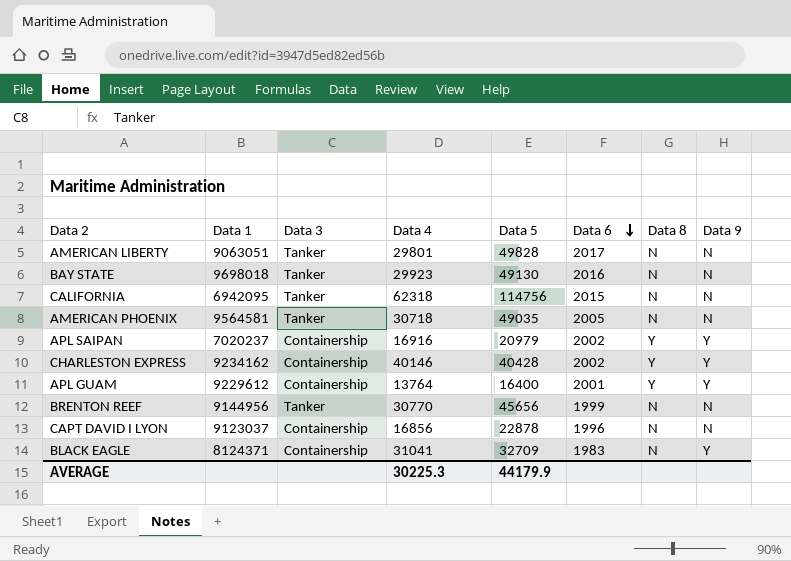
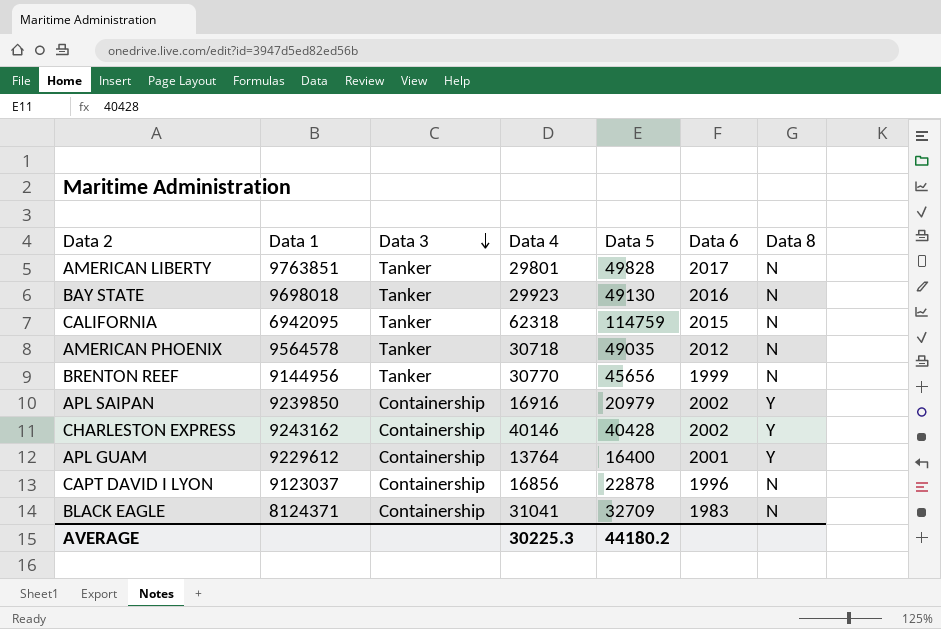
row order: Data 6 descending -> Data 3 descending
column Data 9 | position: 8 -> none
AMERICAN LIBERTY | Data 1: 9063051 -> 9763851
CALIFORNIA | Data 5: 114756 -> 114759
AMERICAN PHOENIX | Data 1: 9564581 -> 9564578
AMERICAN PHOENIX | Data 6: 2005 -> 2012
APL SAIPAN | Data 1: 7020237 -> 9239850
CHARLESTON EXPRESS | Data 1: 9234162 -> 9243162
AVERAGE | Data 5: 44179.9 -> 44180.2

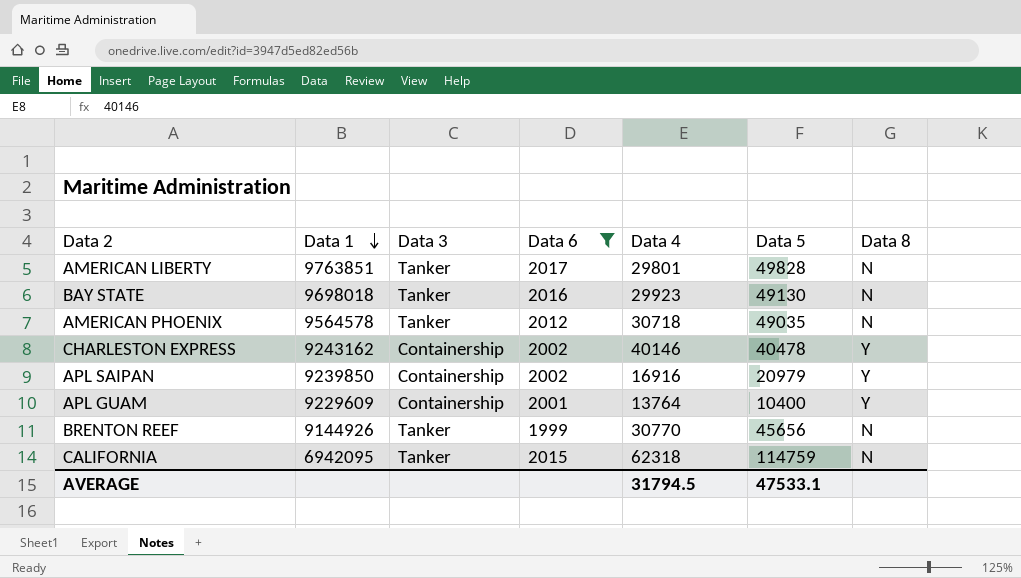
filter: none -> Data 6 >= 1999
row order: Data 3 descending -> Data 1 descending
column Data 6 | position: 6 -> 4
CHARLESTON EXPRESS | Data 5: 40428 -> 40478
APL GUAM | Data 1: 9229612 -> 9229609
APL GUAM | Data 5: 16400 -> 10400
BRENTON REEF | Data 1: 9144956 -> 9144926
AVERAGE | Data 4: 30225.3 -> 31794.5
AVERAGE | Data 5: 44180.2 -> 47533.1

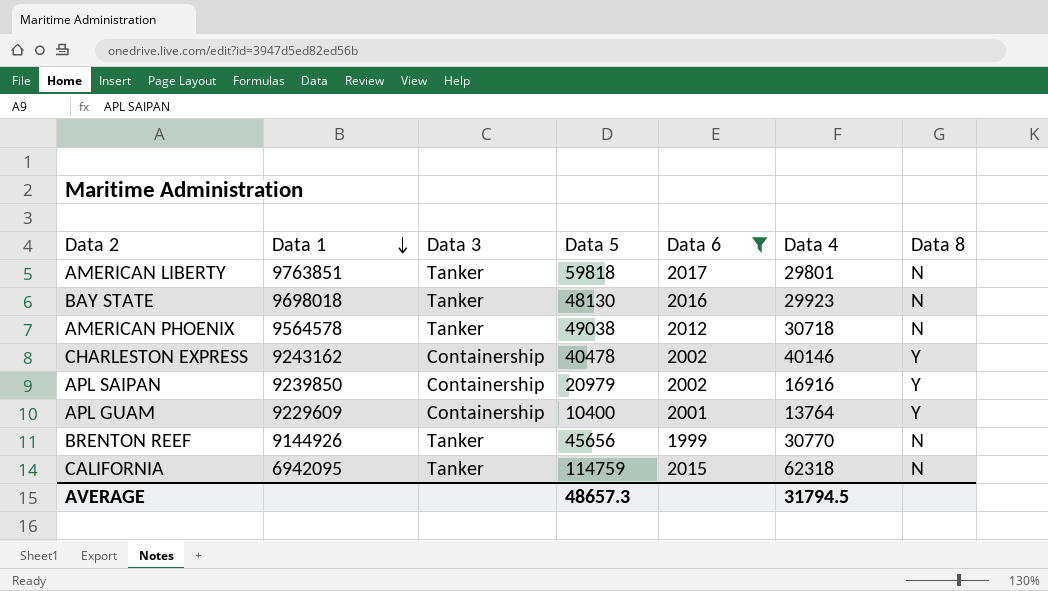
column Data 5 | position: 6 -> 4
AMERICAN LIBERTY | Data 5: 49828 -> 59818
BAY STATE | Data 5: 49130 -> 48130
AMERICAN PHOENIX | Data 5: 49035 -> 49038
AVERAGE | Data 5: 47533.1 -> 48657.3

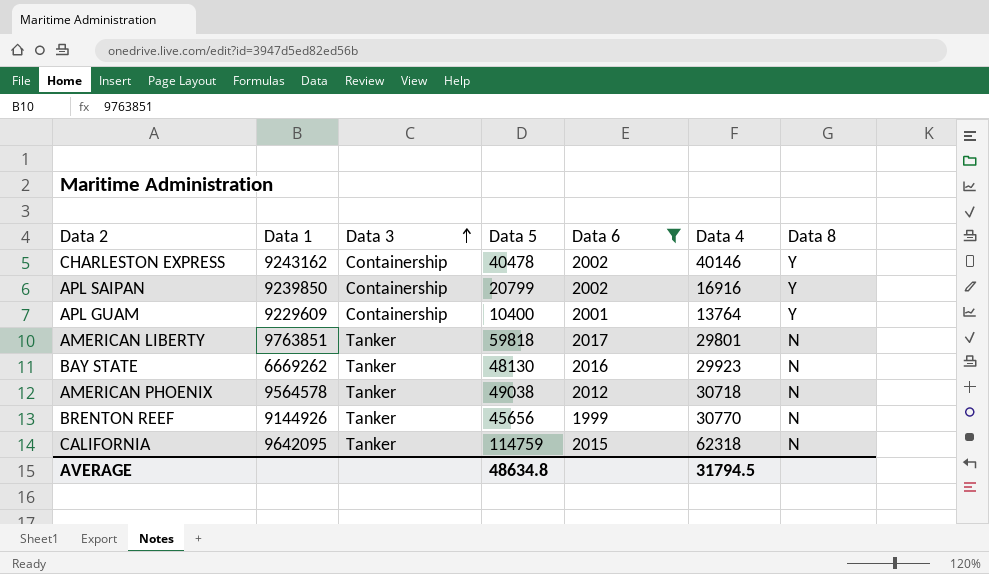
row order: Data 1 descending -> Data 3 ascending
APL SAIPAN | Data 5: 20979 -> 20799
BAY STATE | Data 1: 9698018 -> 6669262
CALIFORNIA | Data 1: 6942095 -> 9642095
AVERAGE | Data 5: 48657.3 -> 48634.8

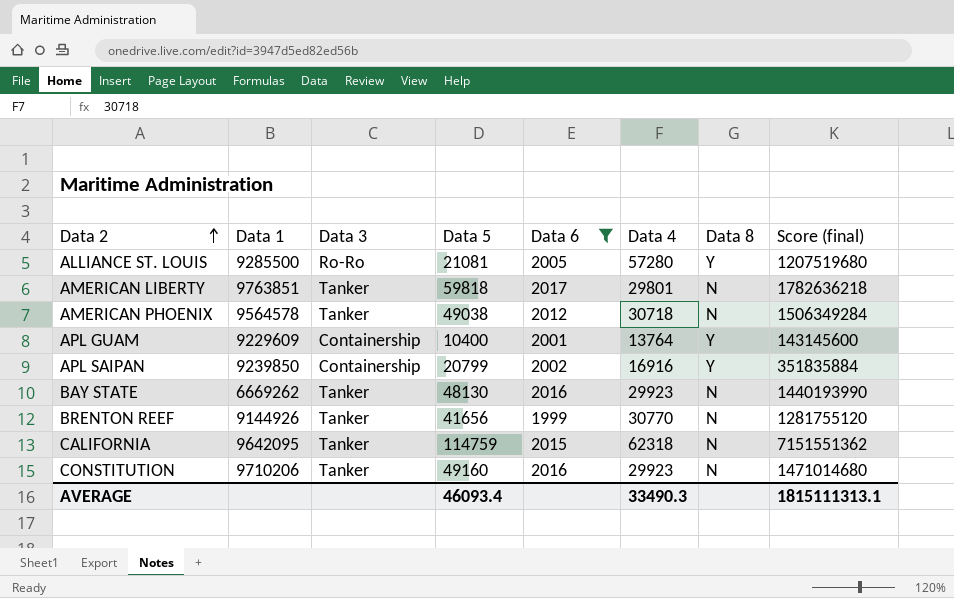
row order: Data 3 ascending -> Data 2 ascending
column Score (final) | formula: none -> [Data 5] * [Data 4]
row CHARLESTON EXPRESS: 9243162 | Containership | 40478 | 2002 | 40146 | Y -> none
row ALLIANCE ST. LOUIS: none -> 9285500 | Ro-Ro | 21081 | 2005 | 57280 | Y | 1207519680
BRENTON REEF | Data 5: 45656 -> 41656
row CONSTITUTION: none -> 9710206 | Tanker | 49160 | 2016 | 29923 | N | 1471014680
AVERAGE | Data 5: 48634.8 -> 46093.4
AVERAGE | Data 4: 31794.5 -> 33490.3

